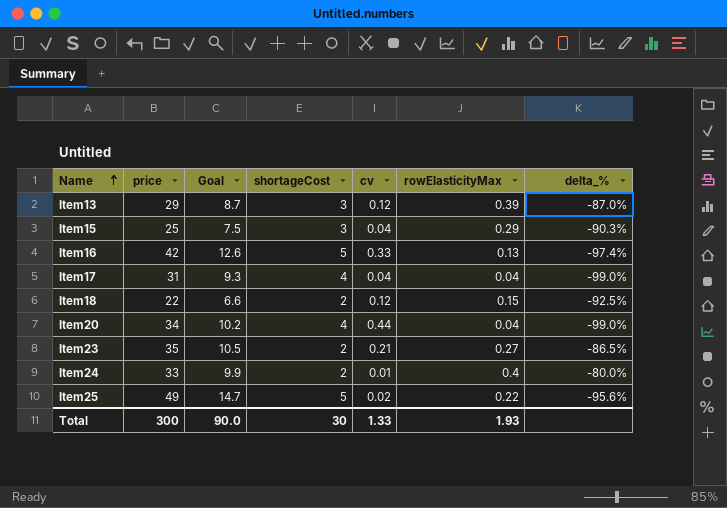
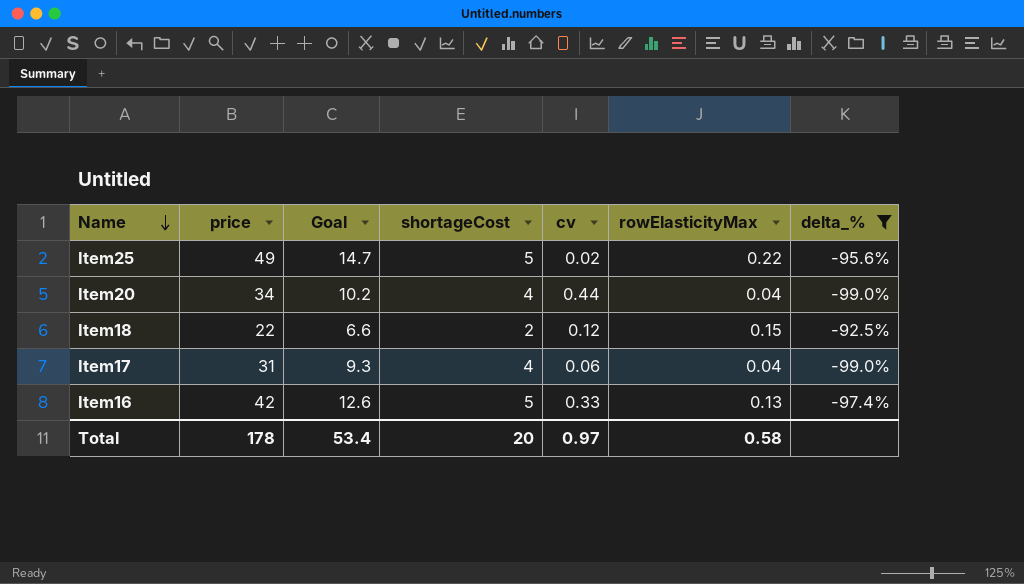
filter: none -> delta_% <= -92.5%
row order: Name ascending -> Name descending
Item17 | cv: 0.04 -> 0.06
Total | price: 300 -> 178
Total | Goal: 90.0 -> 53.4
Total | shortageCost: 30 -> 20
Total | cv: 1.33 -> 0.97
Total | rowElasticityMax: 1.93 -> 0.58

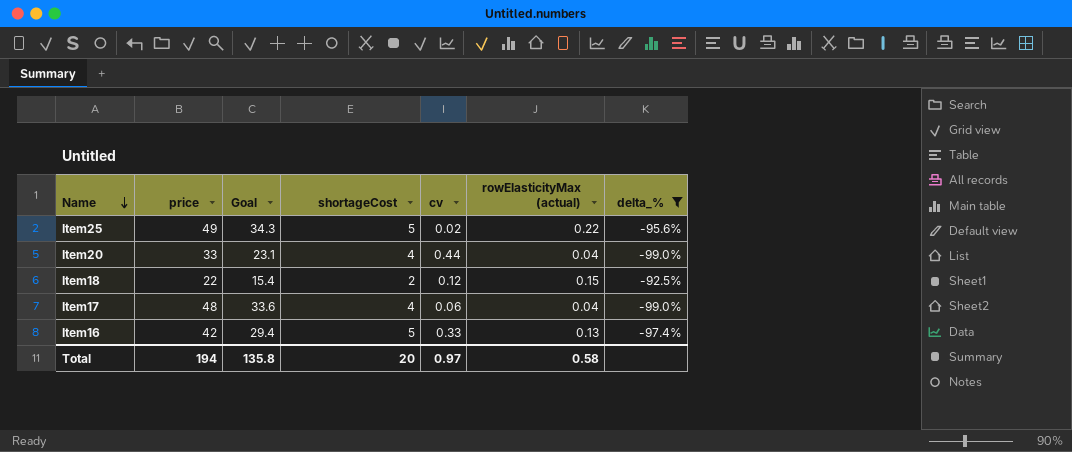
column Goal | formula: [price] * 0.3 -> [price] * 0.7
column name: rowElasticityMax -> rowElasticityMax (actual)
Item20 | price: 34 -> 33
Item17 | price: 31 -> 48
Total | price: 178 -> 194
Total | Goal: 53.4 -> 135.8

